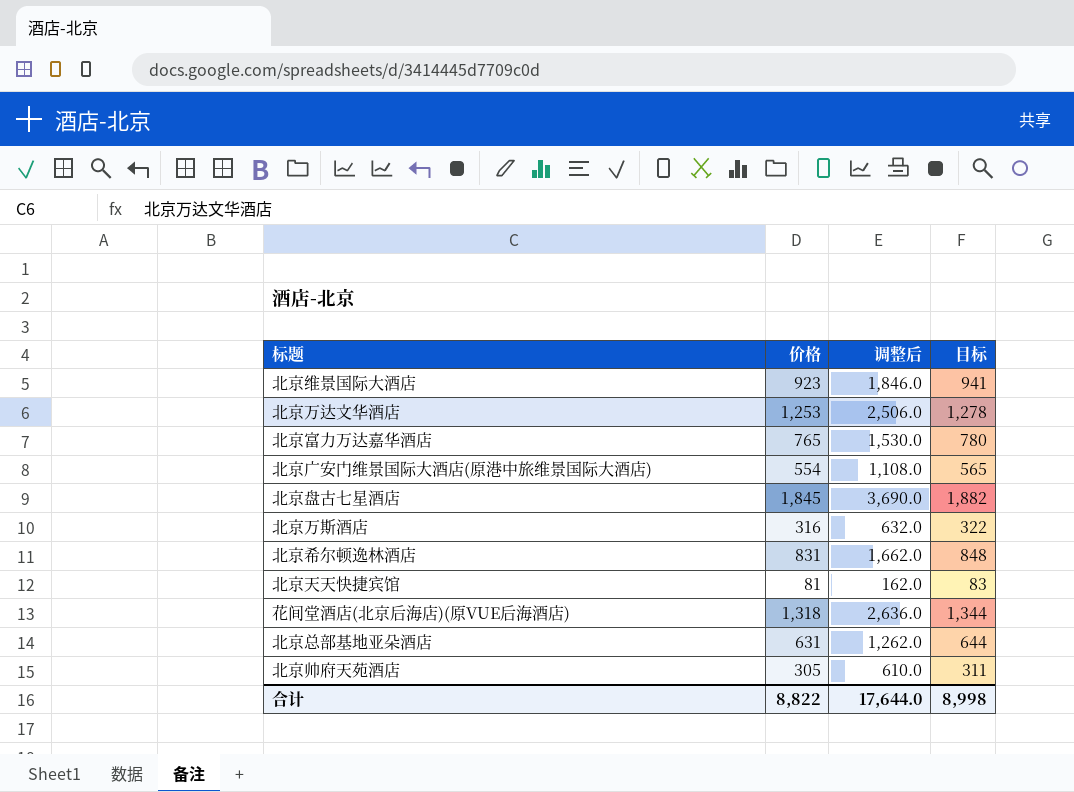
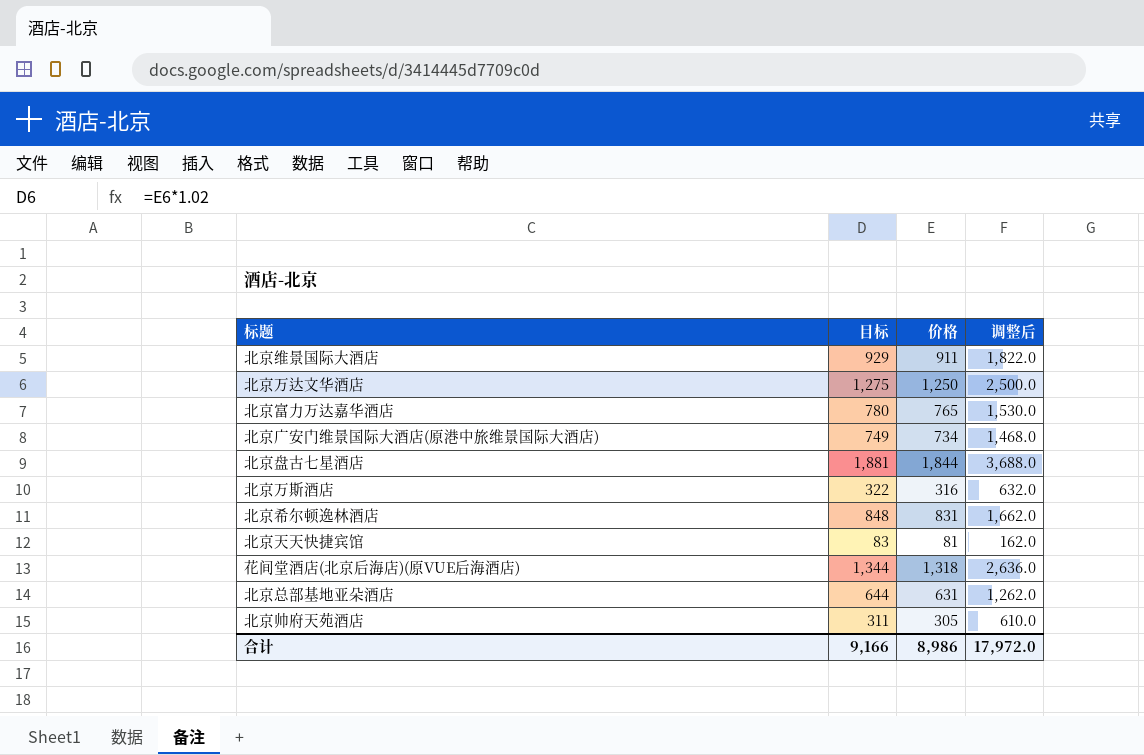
column 目标 | position: 4 -> 2
北京维景国际大酒店 | 目标: 941 -> 929
北京维景国际大酒店 | 价格: 923 -> 911
北京维景国际大酒店 | 调整后: 1,846.0 -> 1,822.0
北京万达文华酒店 | 目标: 1,278 -> 1,275
北京万达文华酒店 | 价格: 1,253 -> 1,250
北京万达文华酒店 | 调整后: 2,506.0 -> 2,500.0
北京广安门维景国际大酒店(原港中旅维景国际大酒店) | 目标: 565 -> 749
北京广安门维景国际大酒店(原港中旅维景国际大酒店) | 价格: 554 -> 734
北京广安门维景国际大酒店(原港中旅维景国际大酒店) | 调整后: 1,108.0 -> 1,468.0
北京盘古七星酒店 | 目标: 1,882 -> 1,881
北京盘古七星酒店 | 价格: 1,845 -> 1,844
北京盘古七星酒店 | 调整后: 3,690.0 -> 3,688.0
合计 | 目标: 8,998 -> 9,166
合计 | 价格: 8,822 -> 8,986
合计 | 调整后: 17,644.0 -> 17,972.0

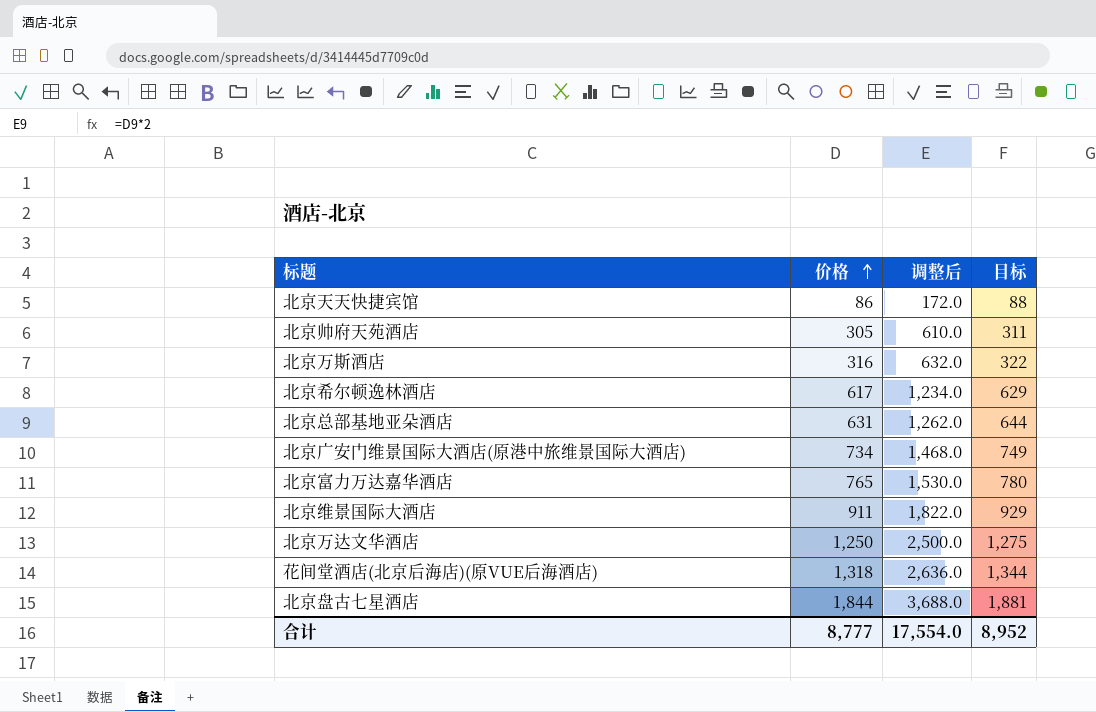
row order: none -> 价格 ascending
column 目标 | position: 2 -> 4
北京天天快捷宾馆 | 价格: 81 -> 86
北京天天快捷宾馆 | 调整后: 162.0 -> 172.0
北京天天快捷宾馆 | 目标: 83 -> 88
北京希尔顿逸林酒店 | 价格: 831 -> 617
北京希尔顿逸林酒店 | 调整后: 1,662.0 -> 1,234.0
北京希尔顿逸林酒店 | 目标: 848 -> 629
合计 | 价格: 8,986 -> 8,777
合计 | 调整后: 17,972.0 -> 17,554.0
合计 | 目标: 9,166 -> 8,952

